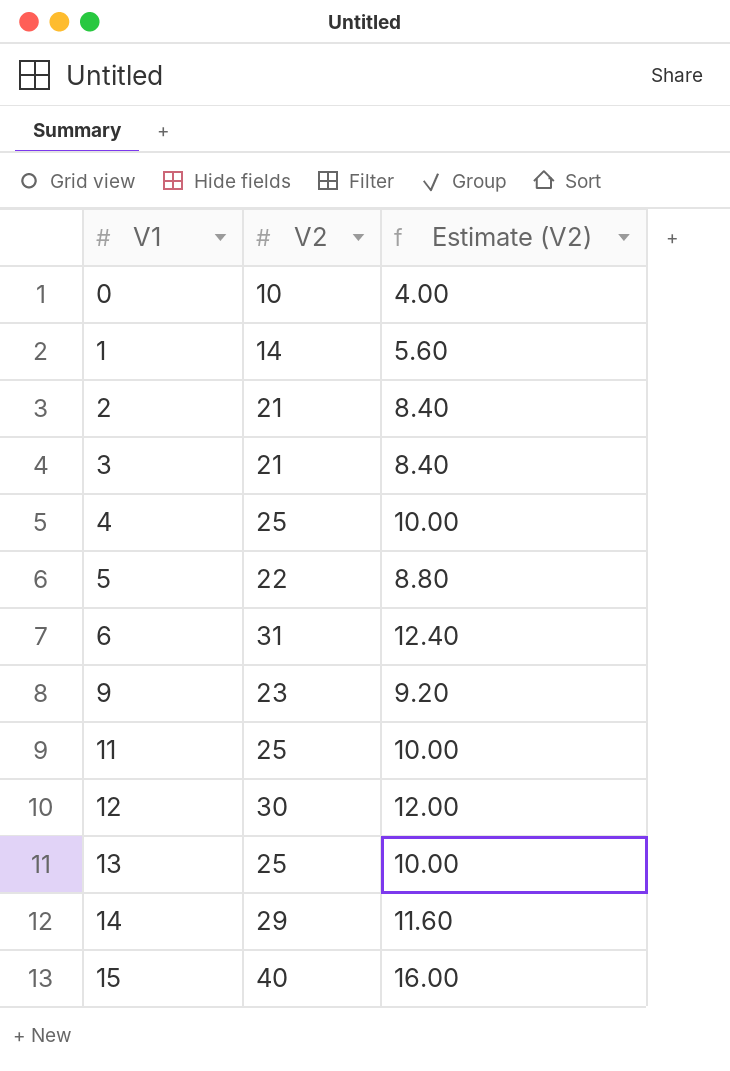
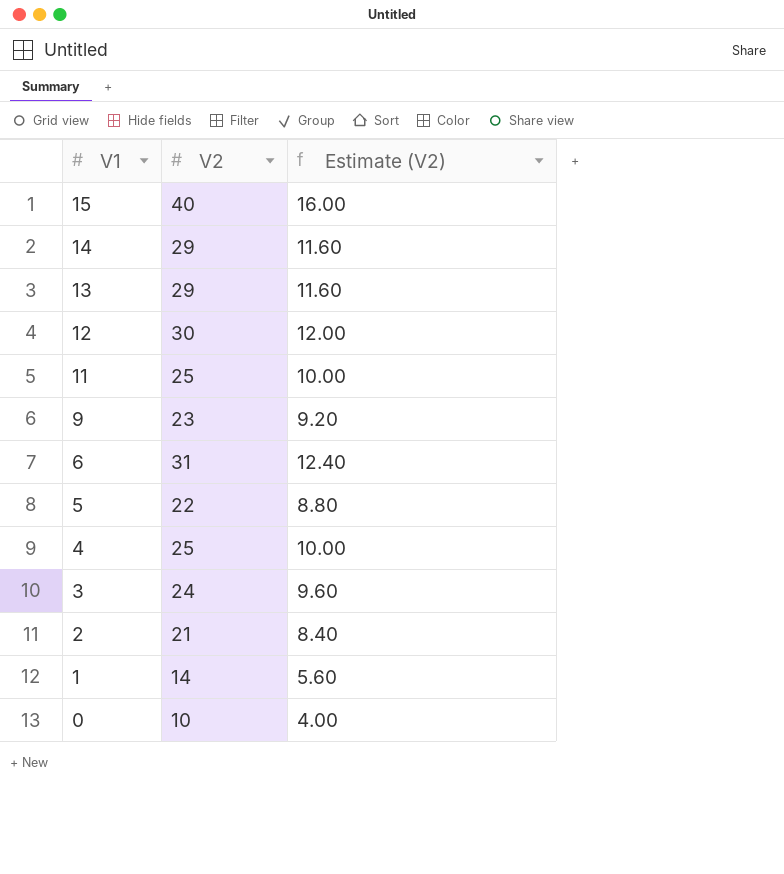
row order: V1 ascending -> V1 descending
13 | V2: 25 -> 29
13 | Estimate (V2): 10.00 -> 11.60
3 | V2: 21 -> 24
3 | Estimate (V2): 8.40 -> 9.60

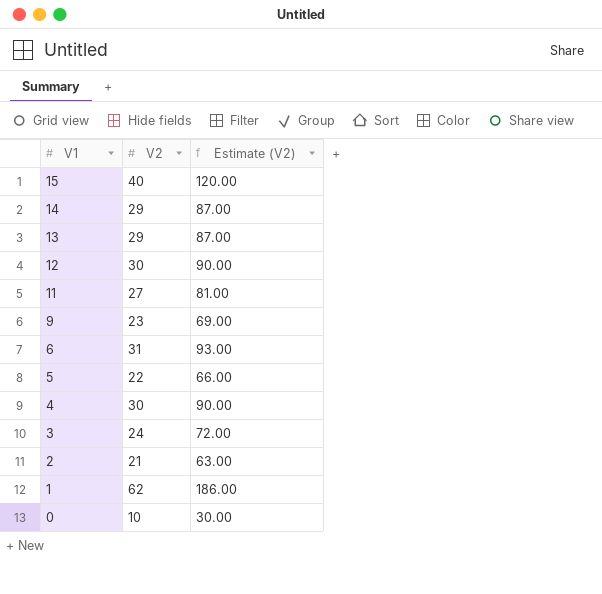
column Estimate (V2) | formula: [V2] * 0.4 -> [V2] * 3
11 | V2: 25 -> 27
4 | V2: 25 -> 30
1 | V2: 14 -> 62

